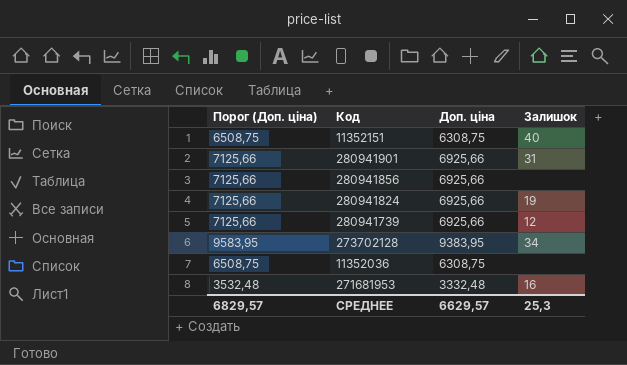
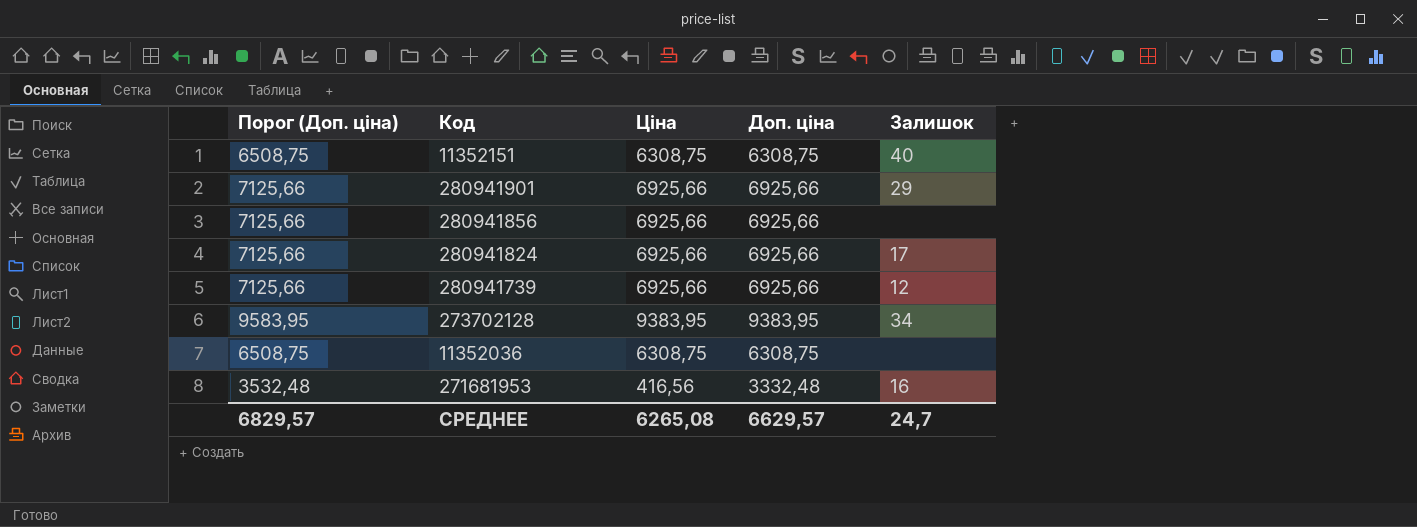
column Ціна | position: none -> 3
280941901 | Залишок: 31 -> 29
280941824 | Залишок: 19 -> 17
СРЕДНЕЕ | Залишок: 25,3 -> 24,7

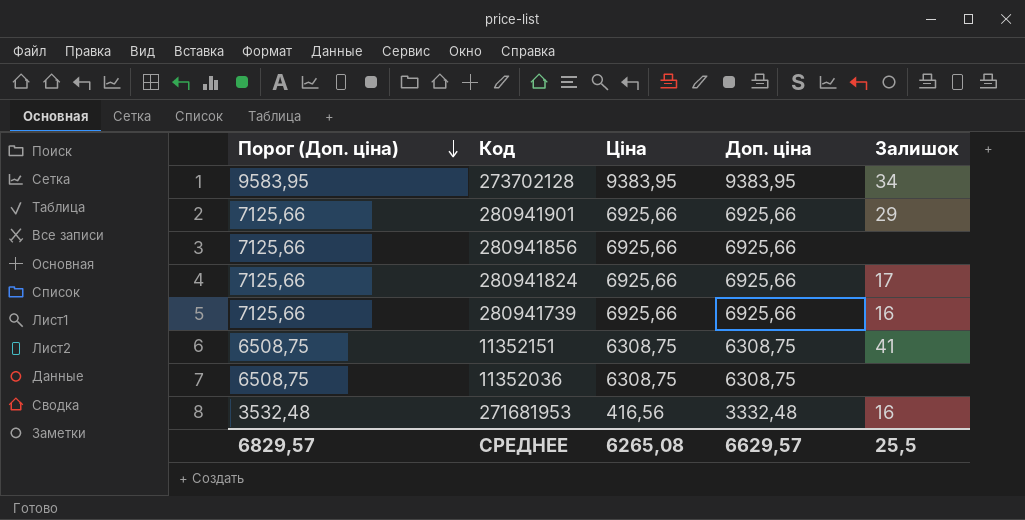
row order: none -> Порог (Доп. ціна) descending
280941739 | Залишок: 12 -> 16
11352151 | Залишок: 40 -> 41
СРЕДНЕЕ | Залишок: 24,7 -> 25,5

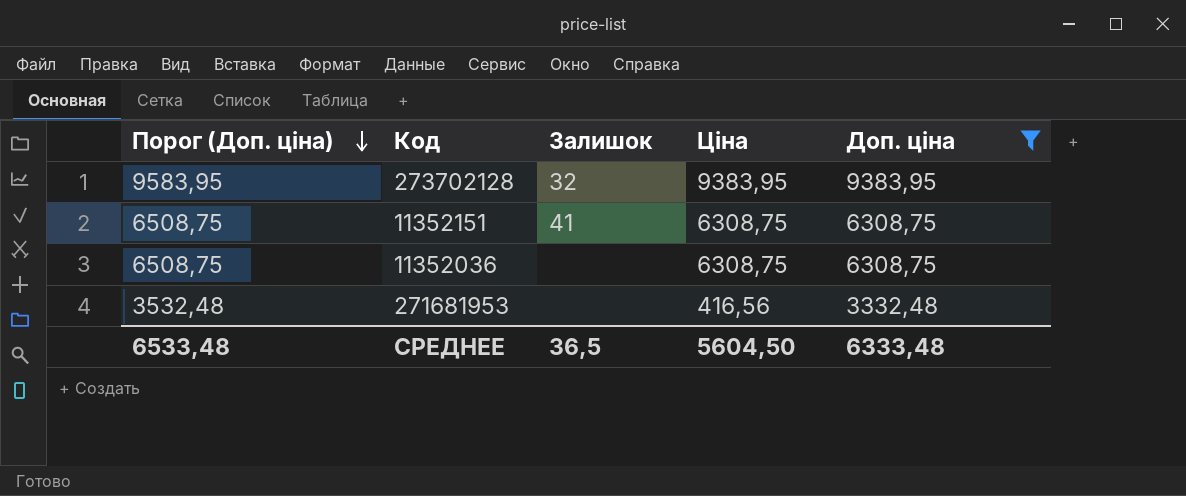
filter: none -> Доп. ціна != 6925,66
column Залишок | position: 5 -> 3
273702128 | Залишок: 34 -> 32
271681953 | Залишок: 16 -> none
СРЕДНЕЕ | Порог (Доп. ціна): 6829,57 -> 6533,48
СРЕДНЕЕ | Залишок: 25,5 -> 36,5
СРЕДНЕЕ | Ціна: 6265,08 -> 5604,50
СРЕДНЕЕ | Доп. ціна: 6629,57 -> 6333,48

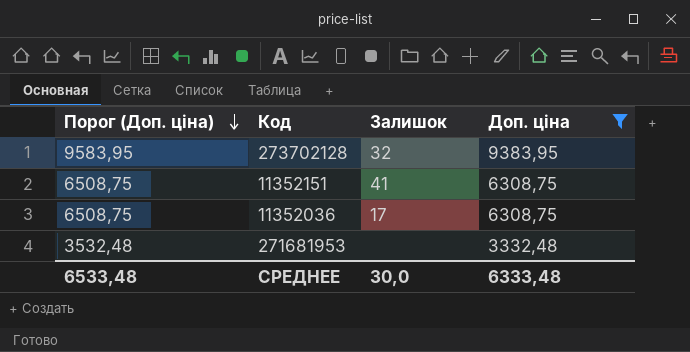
column Ціна | position: 4 -> none
11352036 | Залишок: none -> 17
СРЕДНЕЕ | Залишок: 36,5 -> 30,0

